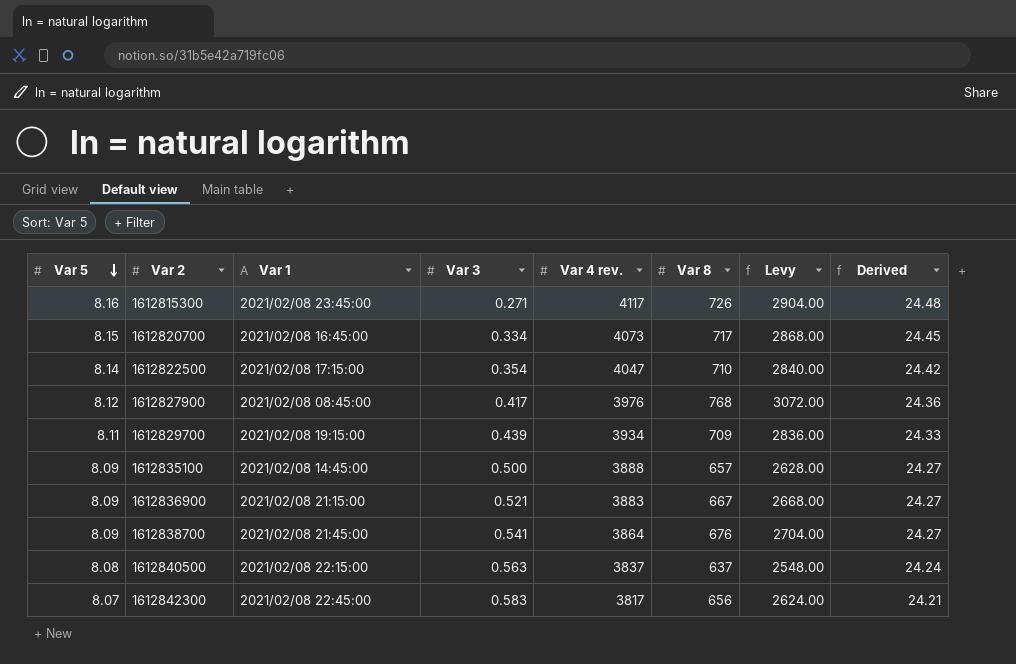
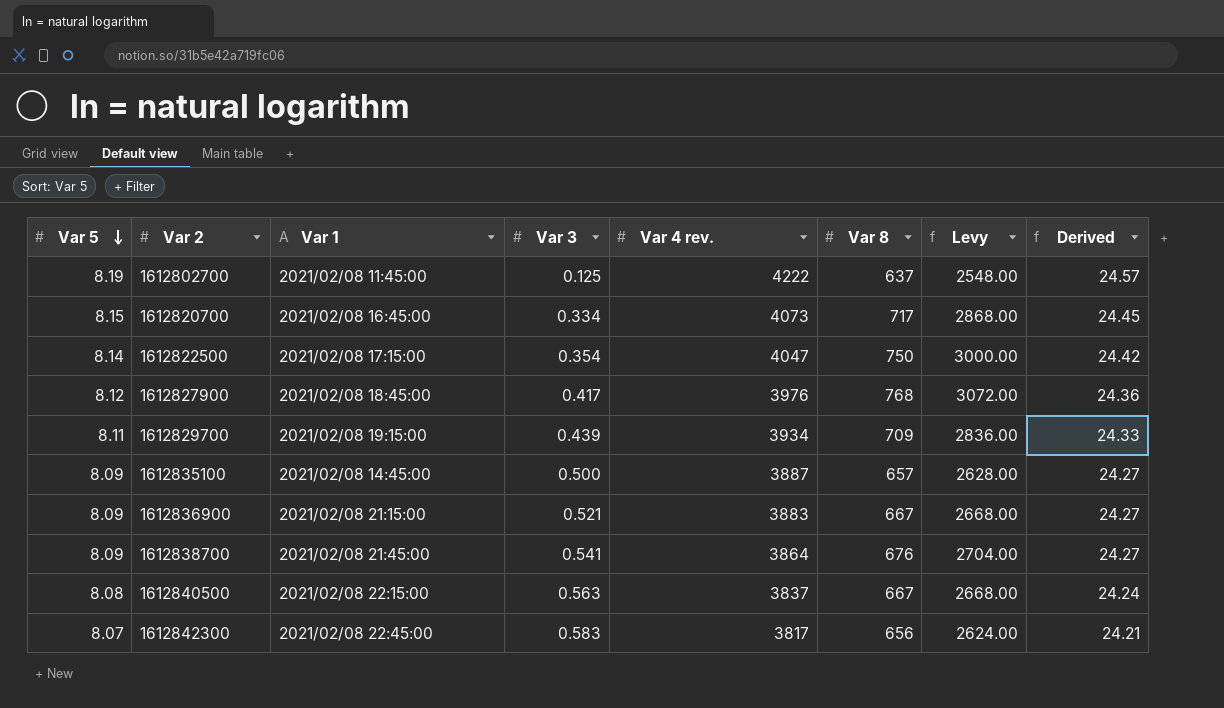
row 1612815300: 8.16 | 2021/02/08 23:45:00 | 0.271 | 4117 | 726 | 2904.00 | 24.48 -> none
row 1612802700: none -> 8.19 | 2021/02/08 11:45:00 | 0.125 | 4222 | 637 | 2548.00 | 24.57
1612822500 | Var 8: 710 -> 750
1612822500 | Levy: 2840.00 -> 3000.00
1612827900 | Var 1: 2021/02/08 08:45:00 -> 2021/02/08 18:45:00
1612835100 | Var 4 rev.: 3888 -> 3887
1612840500 | Var 8: 637 -> 667
1612840500 | Levy: 2548.00 -> 2668.00

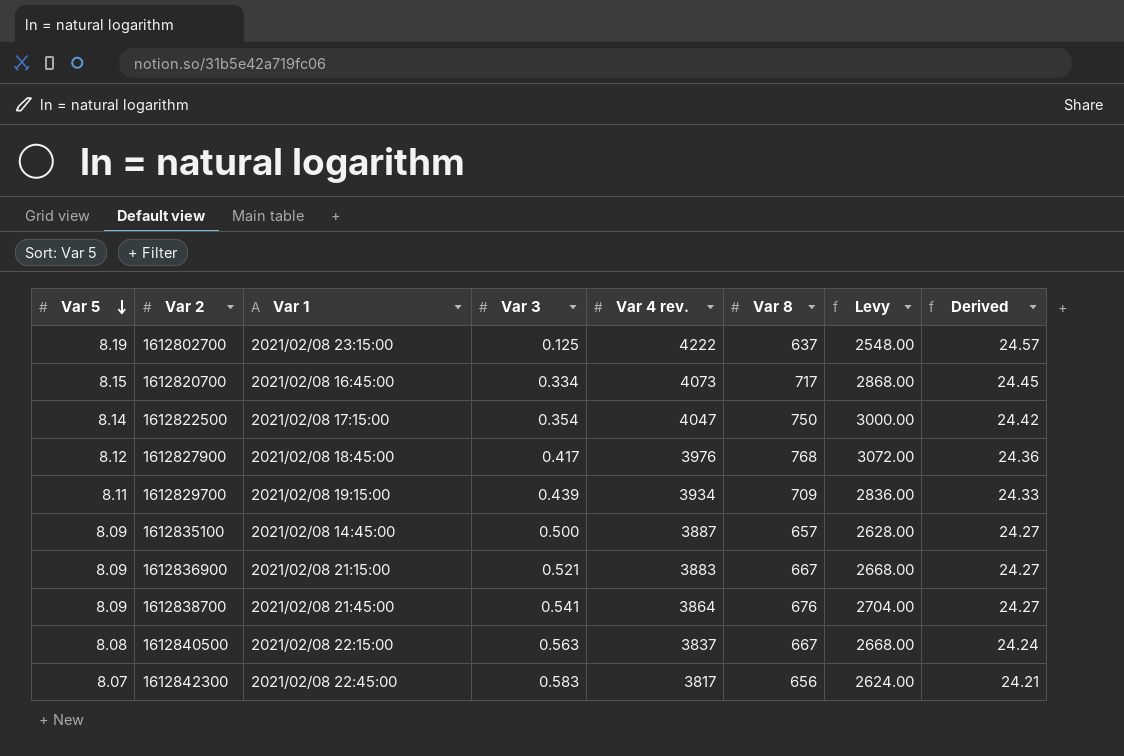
1612802700 | Var 1: 2021/02/08 11:45:00 -> 2021/02/08 23:15:00

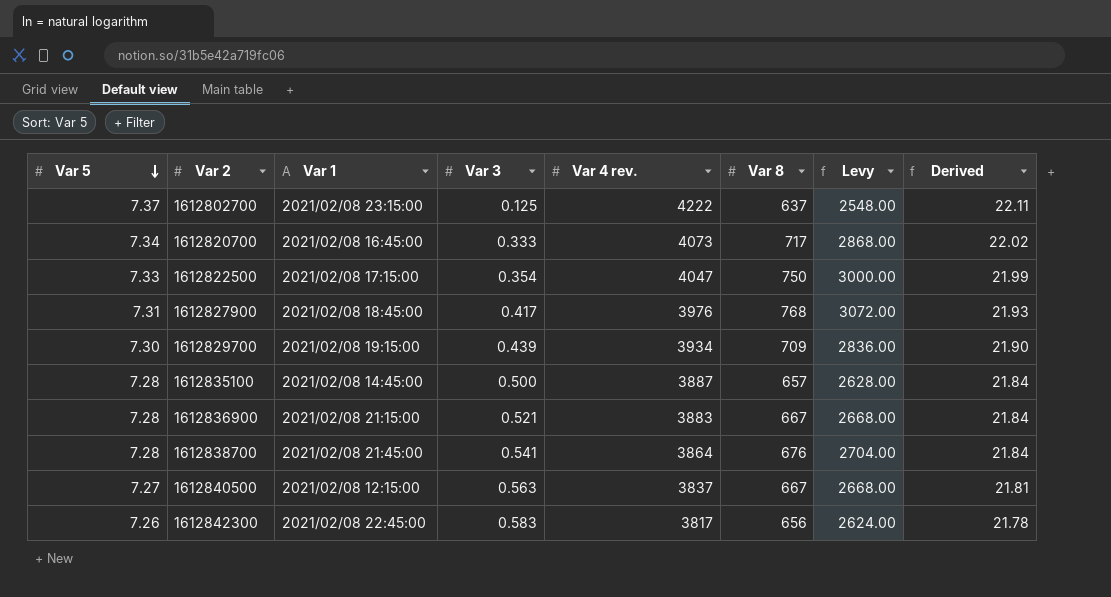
1612802700 | Var 5: 8.19 -> 7.37
1612802700 | Derived: 24.57 -> 22.11
1612820700 | Var 5: 8.15 -> 7.34
1612820700 | Var 3: 0.334 -> 0.333
1612820700 | Derived: 24.45 -> 22.02
1612822500 | Var 5: 8.14 -> 7.33
1612822500 | Derived: 24.42 -> 21.99
1612827900 | Var 5: 8.12 -> 7.31
1612827900 | Derived: 24.36 -> 21.93
1612829700 | Var 5: 8.11 -> 7.30
1612829700 | Derived: 24.33 -> 21.90
1612835100 | Var 5: 8.09 -> 7.28
1612835100 | Derived: 24.27 -> 21.84
1612836900 | Var 5: 8.09 -> 7.28
1612836900 | Derived: 24.27 -> 21.84
1612838700 | Var 5: 8.09 -> 7.28
1612838700 | Derived: 24.27 -> 21.84
1612840500 | Var 5: 8.08 -> 7.27
1612840500 | Var 1: 2021/02/08 22:15:00 -> 2021/02/08 12:15:00
1612840500 | Derived: 24.24 -> 21.81
1612842300 | Var 5: 8.07 -> 7.26
1612842300 | Derived: 24.21 -> 21.78

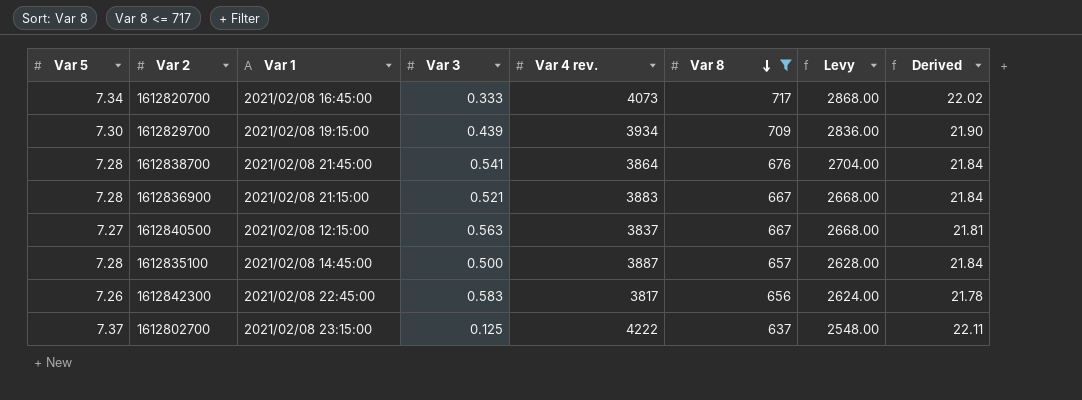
filter: none -> Var 8 <= 717
row order: Var 5 descending -> Var 8 descending

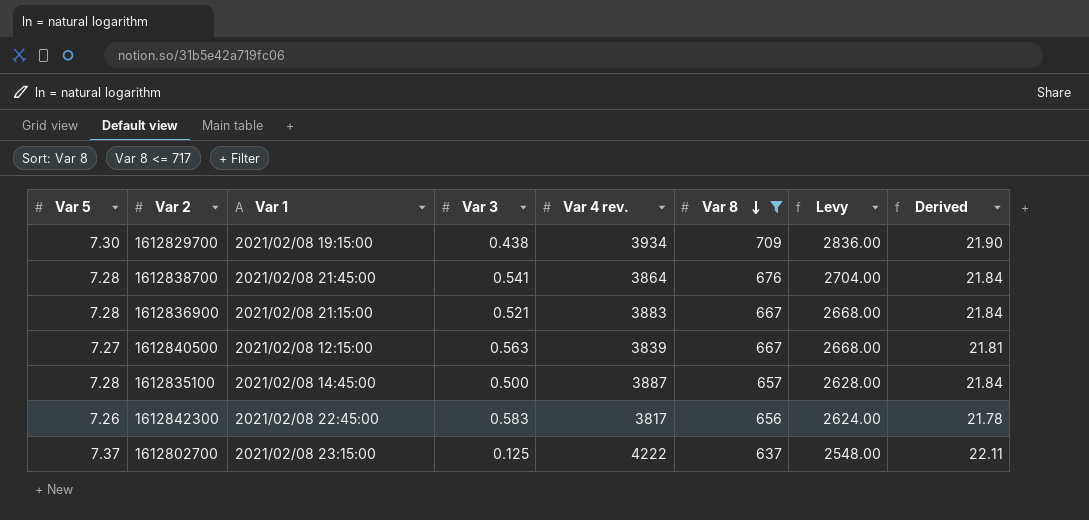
row 1612820700: 7.34 | 2021/02/08 16:45:00 | 0.333 | 4073 | 717 | 2868.00 | 22.02 -> none
1612829700 | Var 3: 0.439 -> 0.438
1612840500 | Var 4 rev.: 3837 -> 3839

